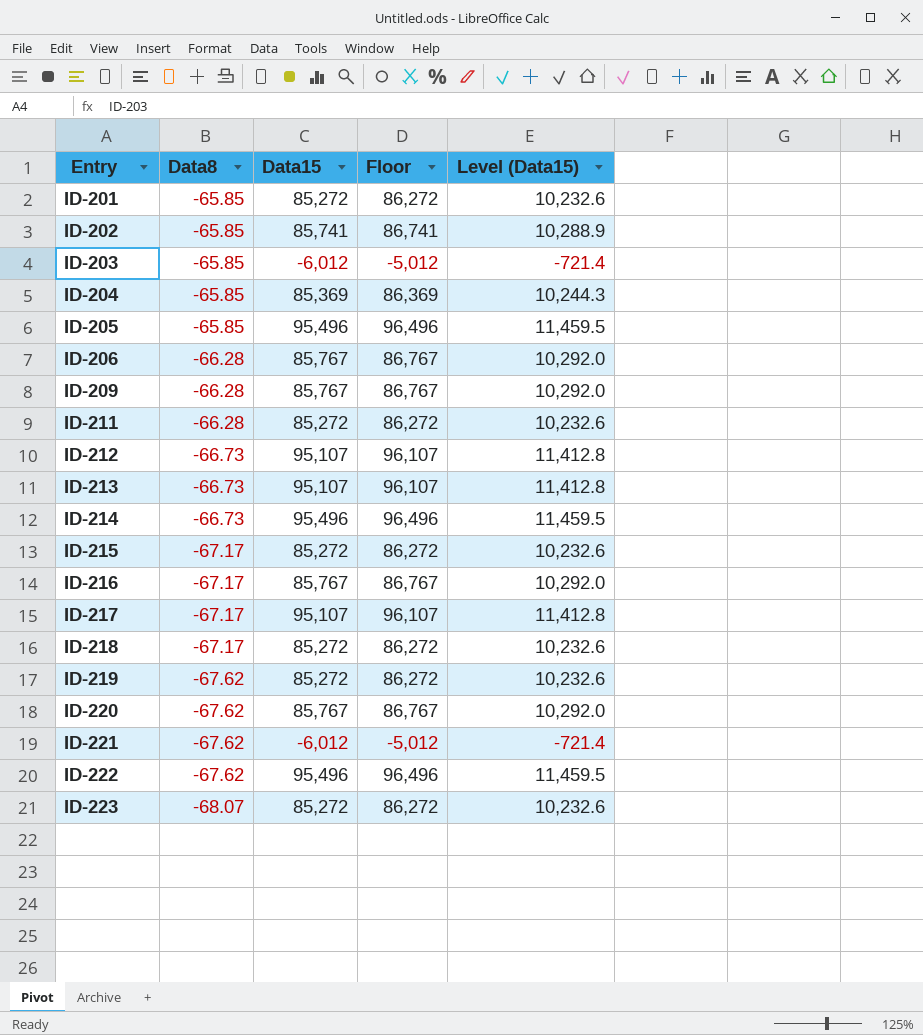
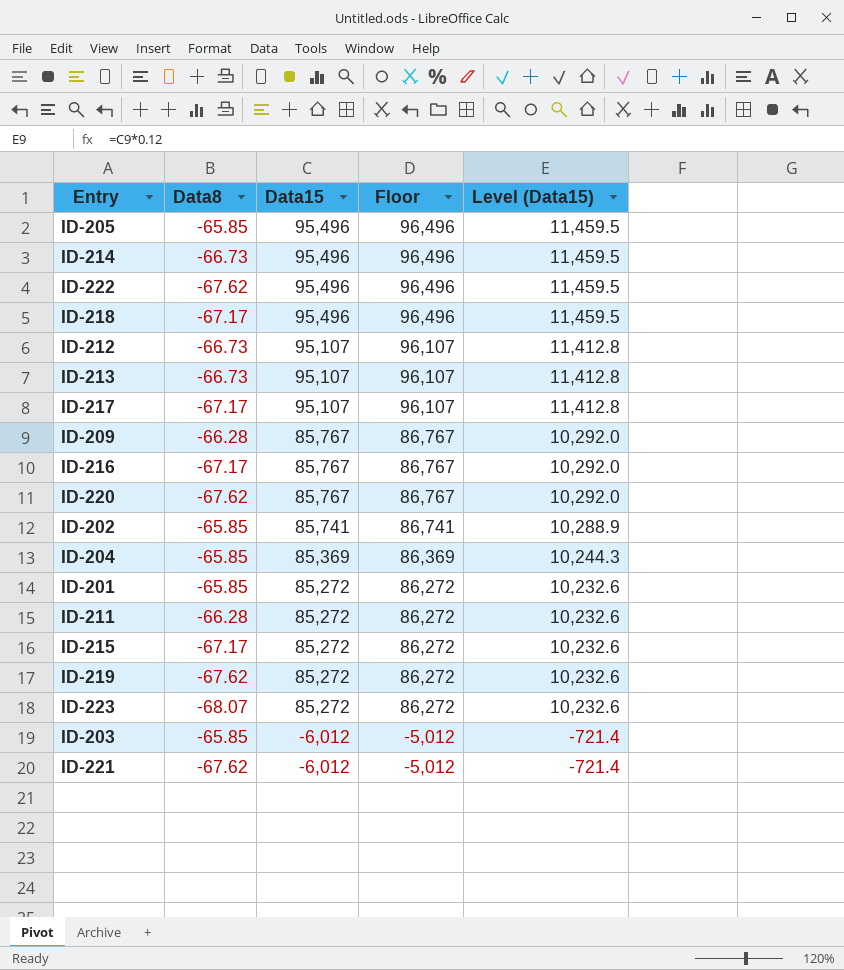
row order: Entry ascending -> Data15 descending
row ID-206: -66.28 | 85,767 | 86,767 | 10,292.0 -> none
ID-218 | Data15: 85,272 -> 95,496
ID-218 | Floor: 86,272 -> 96,496
ID-218 | Level (Data15): 10,232.6 -> 11,459.5

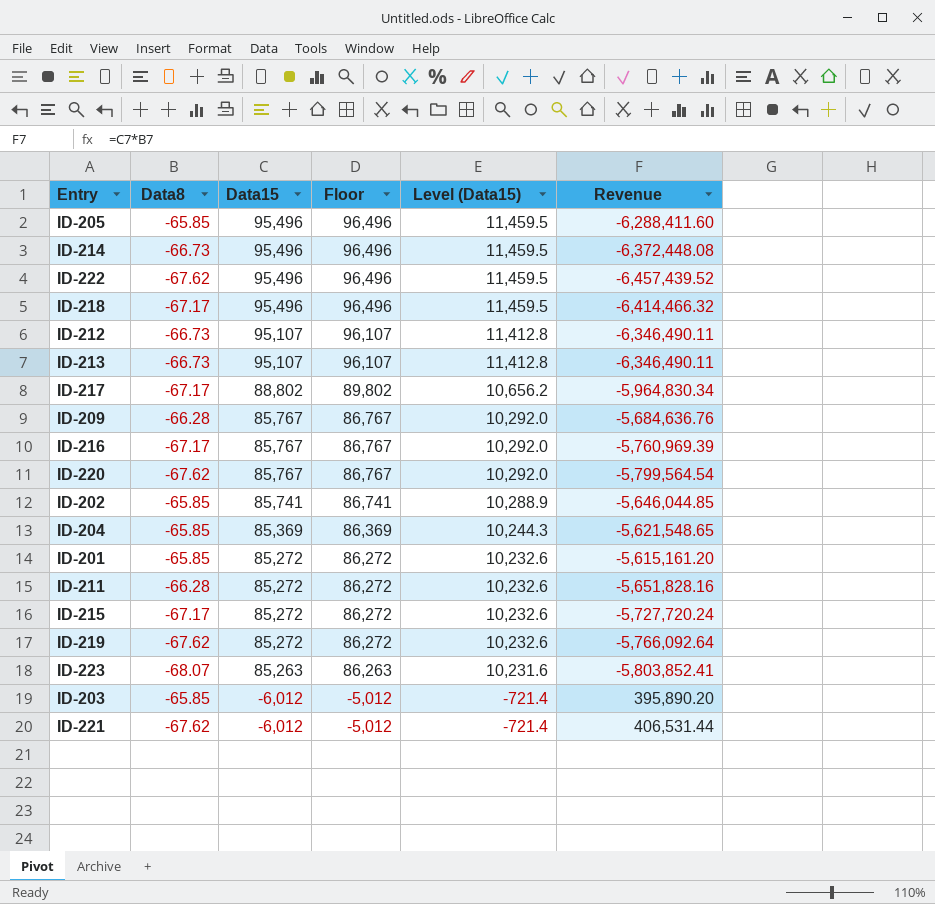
column Revenue | formula: none -> [Data8] * [Data15]
ID-217 | Data15: 95,107 -> 88,802
ID-217 | Floor: 96,107 -> 89,802
ID-217 | Level (Data15): 11,412.8 -> 10,656.2
ID-223 | Data15: 85,272 -> 85,263
ID-223 | Floor: 86,272 -> 86,263
ID-223 | Level (Data15): 10,232.6 -> 10,231.6

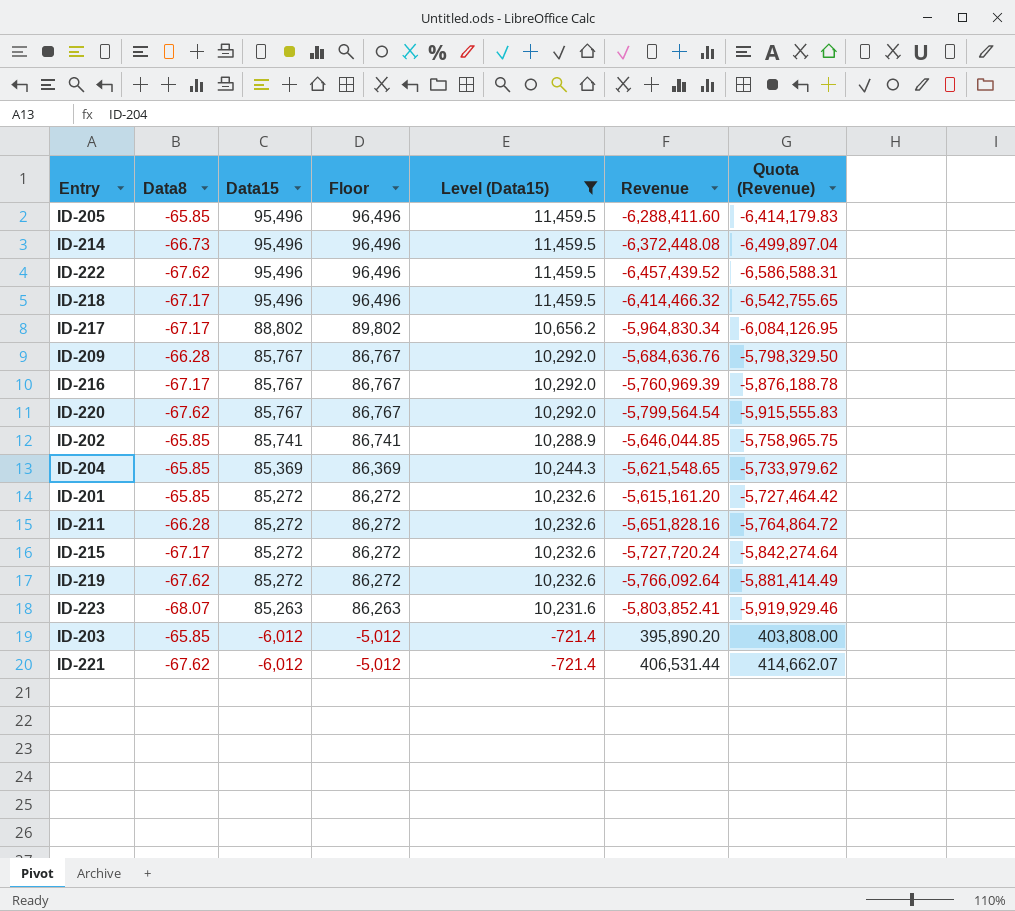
filter: none -> Level (Data15) != 11,412.8
column Quota (Revenue) | formula: none -> [Revenue] * 1.02

